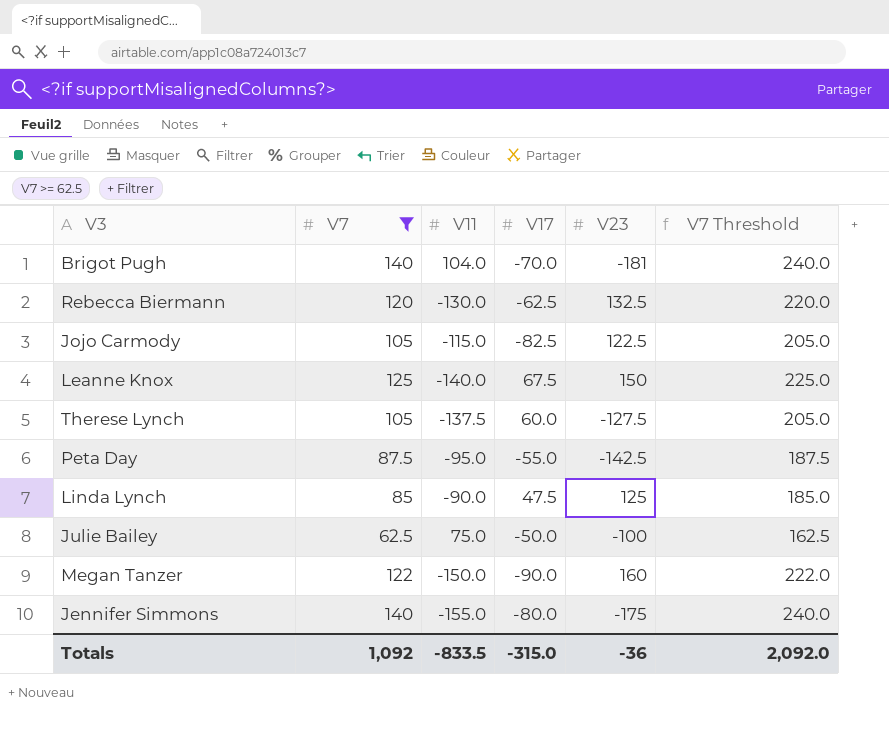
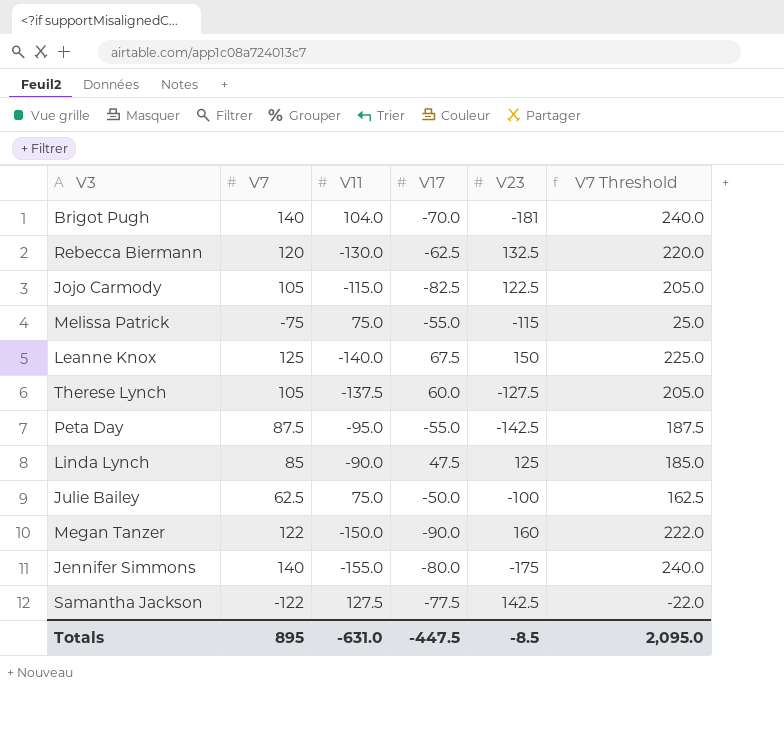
filter: V7 >= 62.5 -> none
Totals | V7: 1,092 -> 895
Totals | V11: -833.5 -> -631.0
Totals | V17: -315.0 -> -447.5
Totals | V23: -36 -> -8.5
Totals | V7 Threshold: 2,092.0 -> 2,095.0

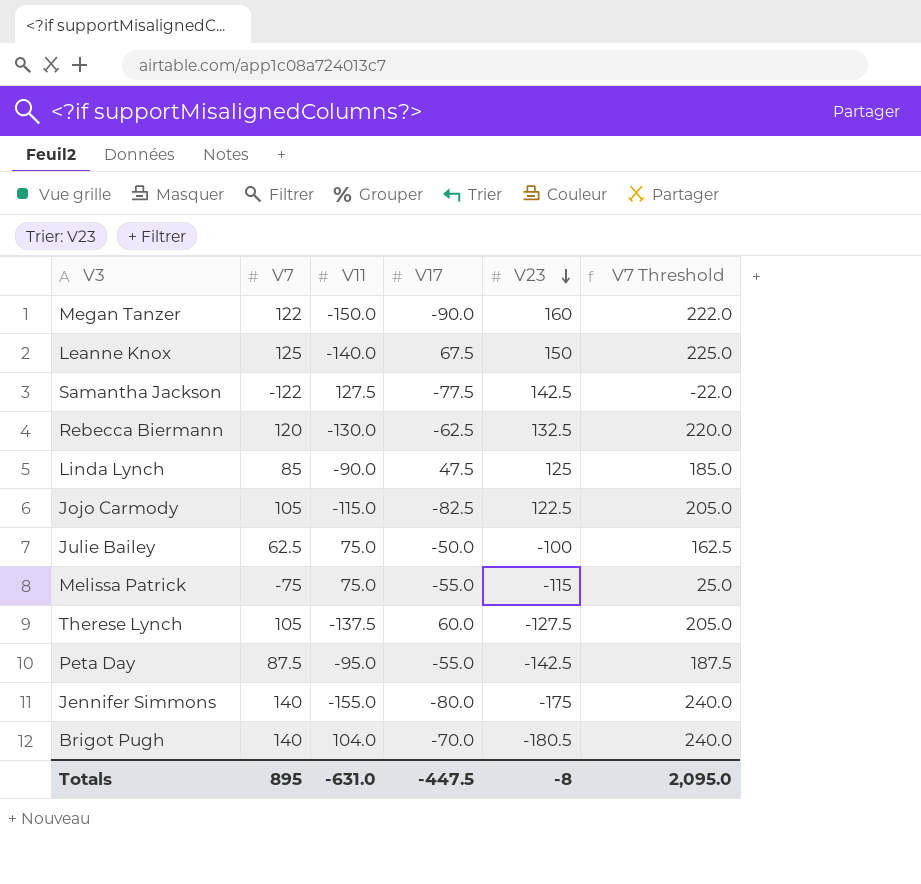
row order: none -> V23 descending
Brigot Pugh | V23: -181 -> -180.5
Totals | V23: -8.5 -> -8

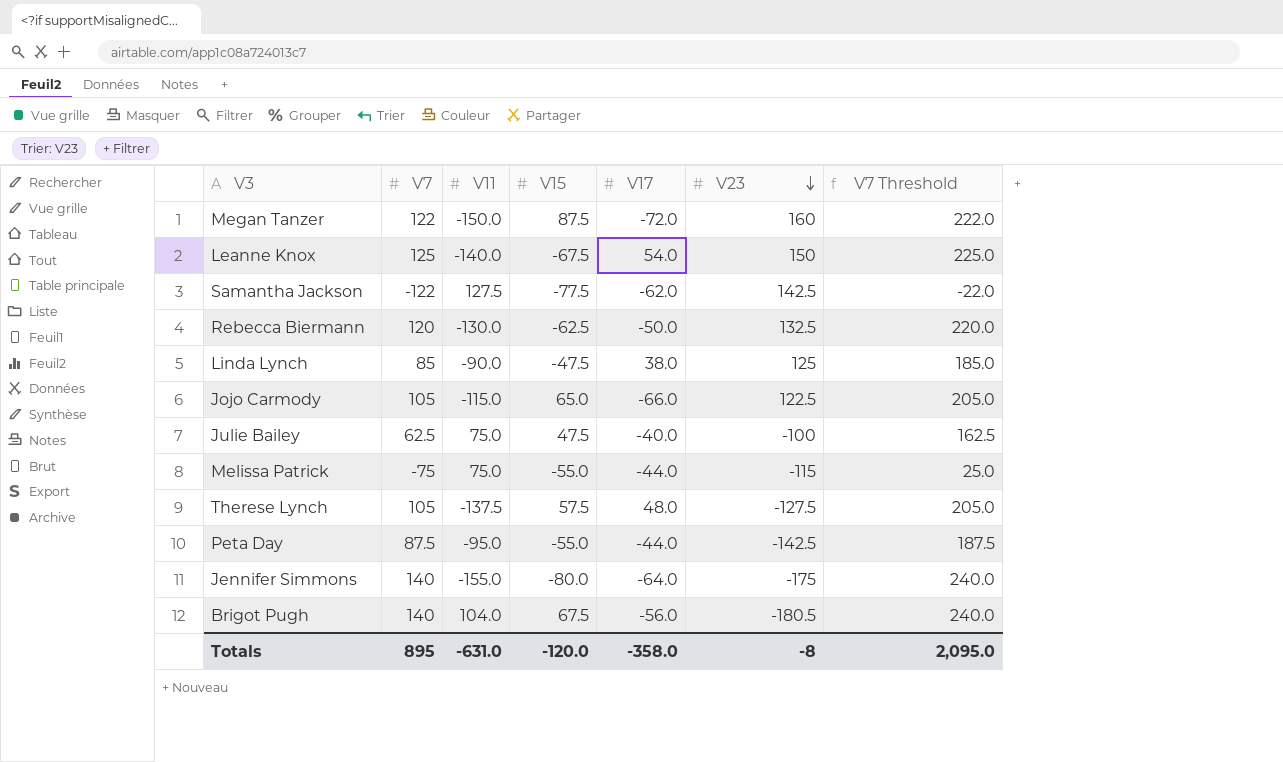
column V15 | position: none -> 4
Megan Tanzer | V17: -90.0 -> -72.0
Leanne Knox | V17: 67.5 -> 54.0
Samantha Jackson | V17: -77.5 -> -62.0
Rebecca Biermann | V17: -62.5 -> -50.0
Linda Lynch | V17: 47.5 -> 38.0
Jojo Carmody | V17: -82.5 -> -66.0
Julie Bailey | V17: -50.0 -> -40.0
Melissa Patrick | V17: -55.0 -> -44.0
Therese Lynch | V17: 60.0 -> 48.0
Peta Day | V17: -55.0 -> -44.0
Jennifer Simmons | V17: -80.0 -> -64.0
Brigot Pugh | V17: -70.0 -> -56.0
Totals | V17: -447.5 -> -358.0

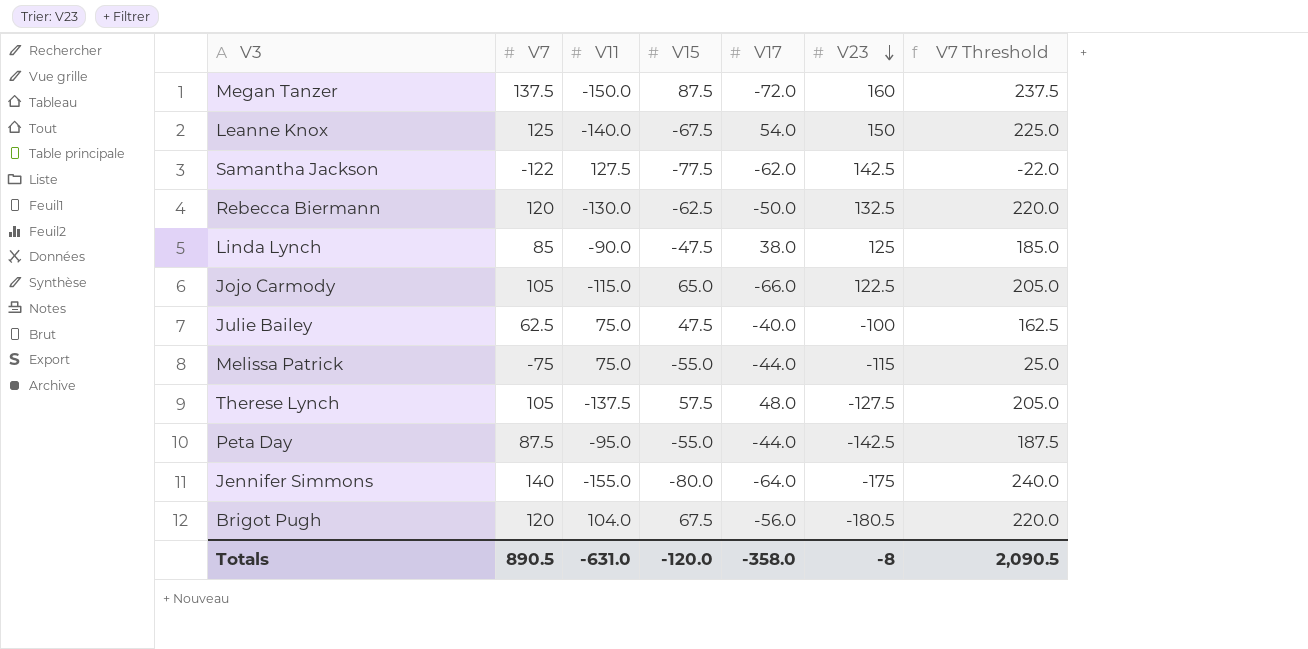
Megan Tanzer | V7: 122 -> 137.5
Megan Tanzer | V7 Threshold: 222.0 -> 237.5
Brigot Pugh | V7: 140 -> 120
Brigot Pugh | V7 Threshold: 240.0 -> 220.0
Totals | V7: 895 -> 890.5
Totals | V7 Threshold: 2,095.0 -> 2,090.5

